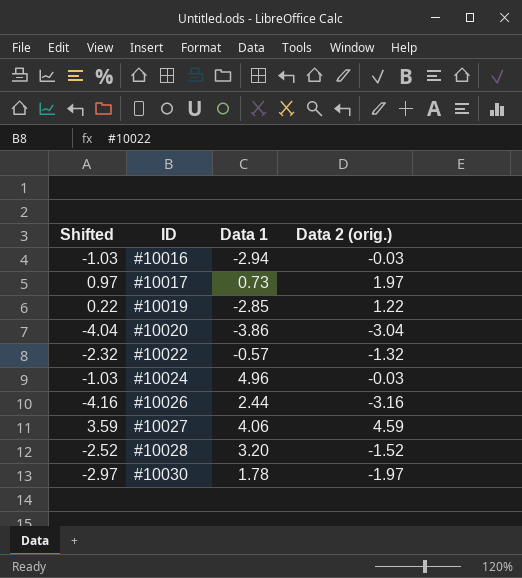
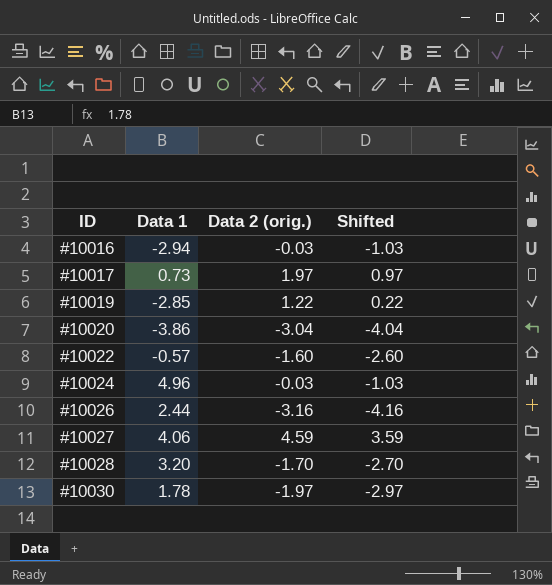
column Shifted | position: 1 -> 4
#10022 | Data 2 (orig.): -1.32 -> -1.60
#10022 | Shifted: -2.32 -> -2.60
#10028 | Data 2 (orig.): -1.52 -> -1.70
#10028 | Shifted: -2.52 -> -2.70

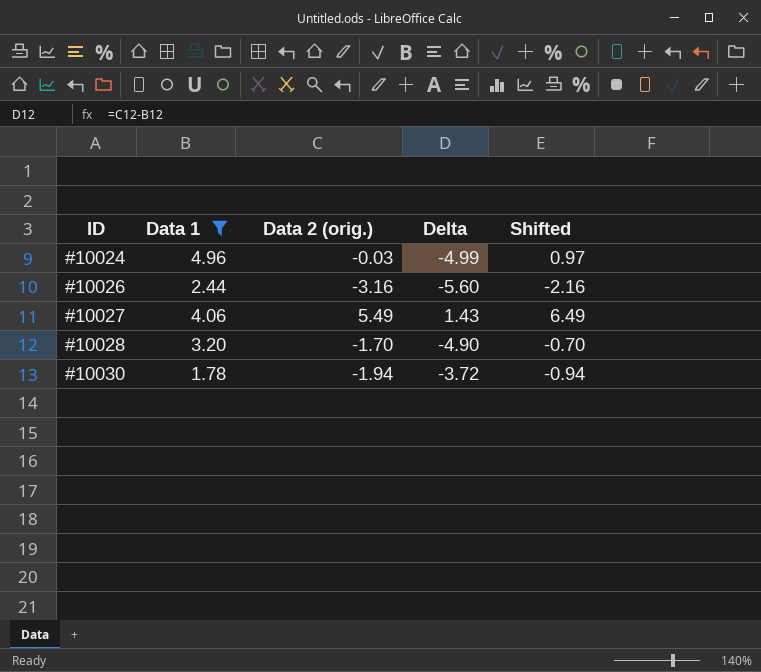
filter: none -> Data 1 >= 1.78
column Delta | formula: none -> [Data 2 (orig.)] - [Data 1]
column Shifted | formula: [Data 2 (orig.)] - 1 -> [Data 2 (orig.)] + 1
#10027 | Data 2 (orig.): 4.59 -> 5.49
#10030 | Data 2 (orig.): -1.97 -> -1.94

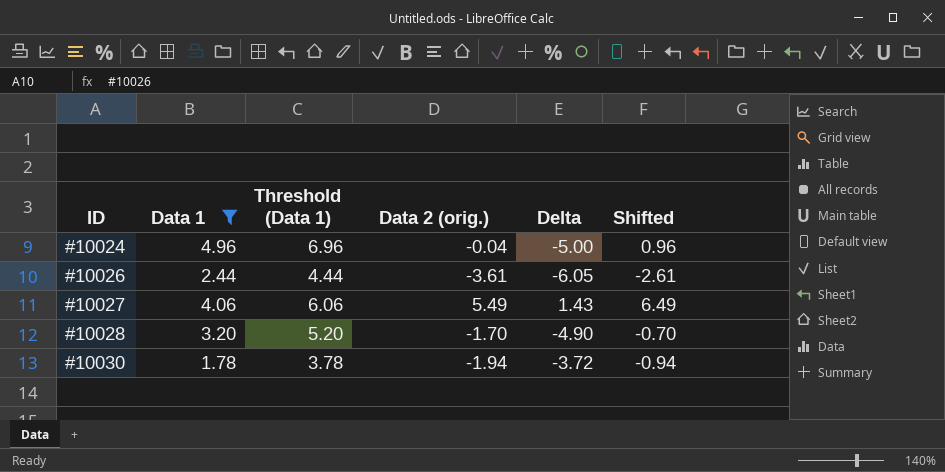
column Threshold (Data 1) | formula: none -> [Data 1] + 2
#10024 | Data 2 (orig.): -0.03 -> -0.04
#10024 | Delta: -4.99 -> -5.00
#10024 | Shifted: 0.97 -> 0.96
#10026 | Data 2 (orig.): -3.16 -> -3.61
#10026 | Delta: -5.60 -> -6.05
#10026 | Shifted: -2.16 -> -2.61

